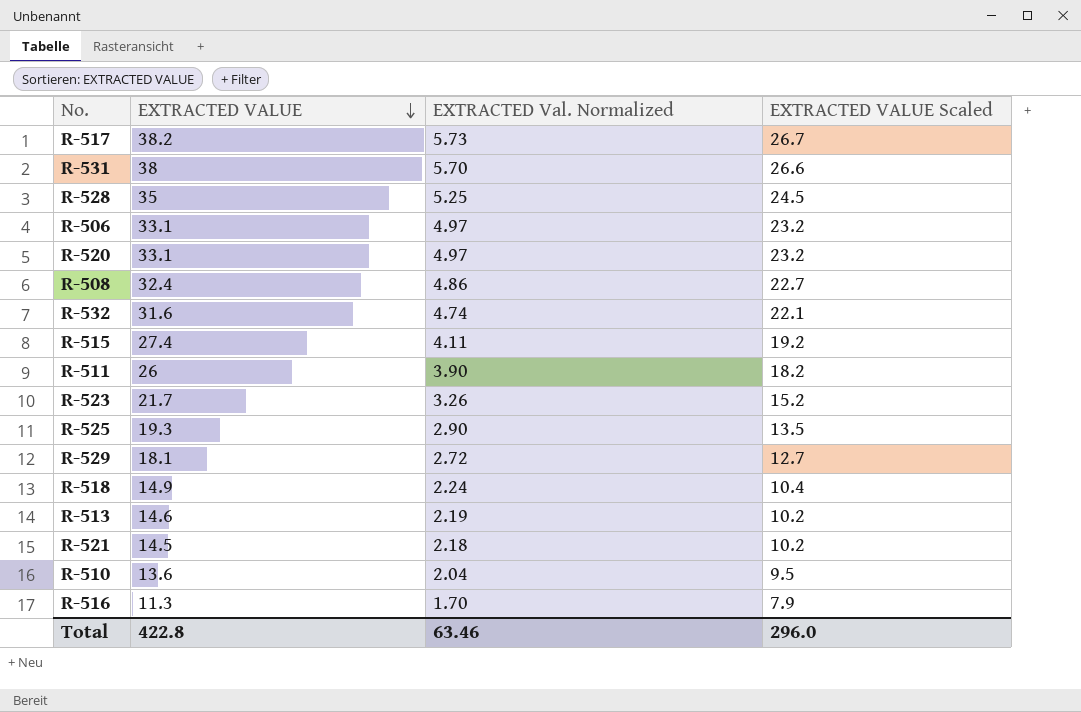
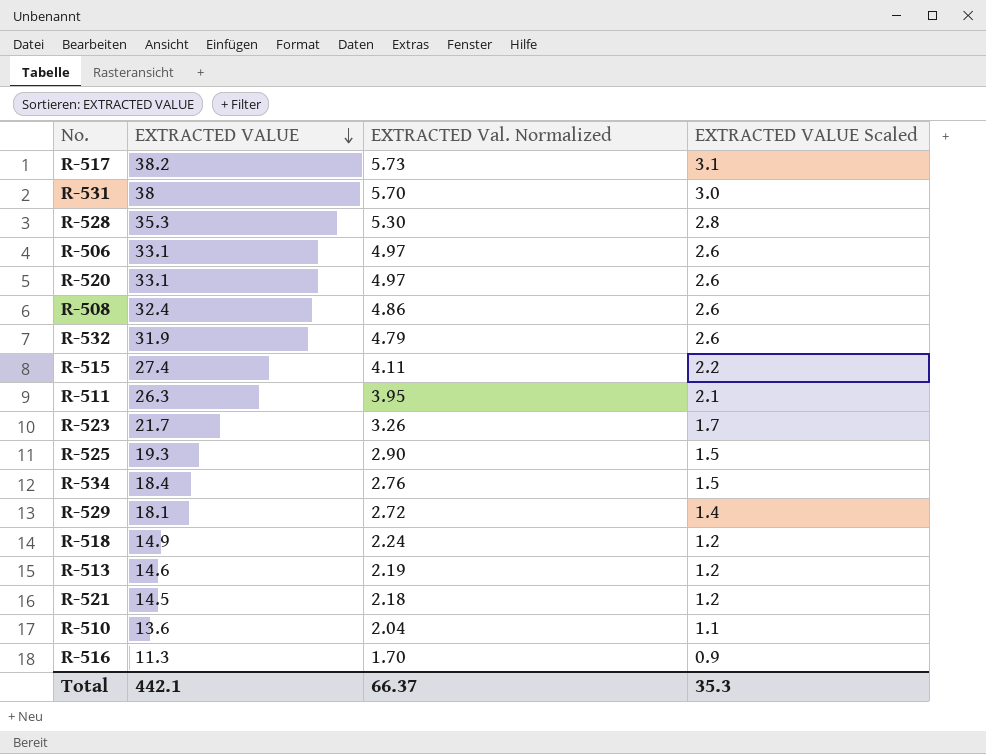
column EXTRACTED VALUE Scaled | formula: [EXTRACTED VALUE] * 0.7 -> [EXTRACTED VALUE] * 0.08
R-528 | EXTRACTED VALUE: 35 -> 35.3
R-528 | EXTRACTED Val. Normalized: 5.25 -> 5.30
R-532 | EXTRACTED VALUE: 31.6 -> 31.9
R-532 | EXTRACTED Val. Normalized: 4.74 -> 4.79
R-511 | EXTRACTED VALUE: 26 -> 26.3
R-511 | EXTRACTED Val. Normalized: 3.90 -> 3.95
row R-534: none -> 18.4 | 2.76 | 1.5
Total | EXTRACTED VALUE: 422.8 -> 442.1
Total | EXTRACTED Val. Normalized: 63.46 -> 66.37
Total | EXTRACTED VALUE Scaled: 296.0 -> 35.3

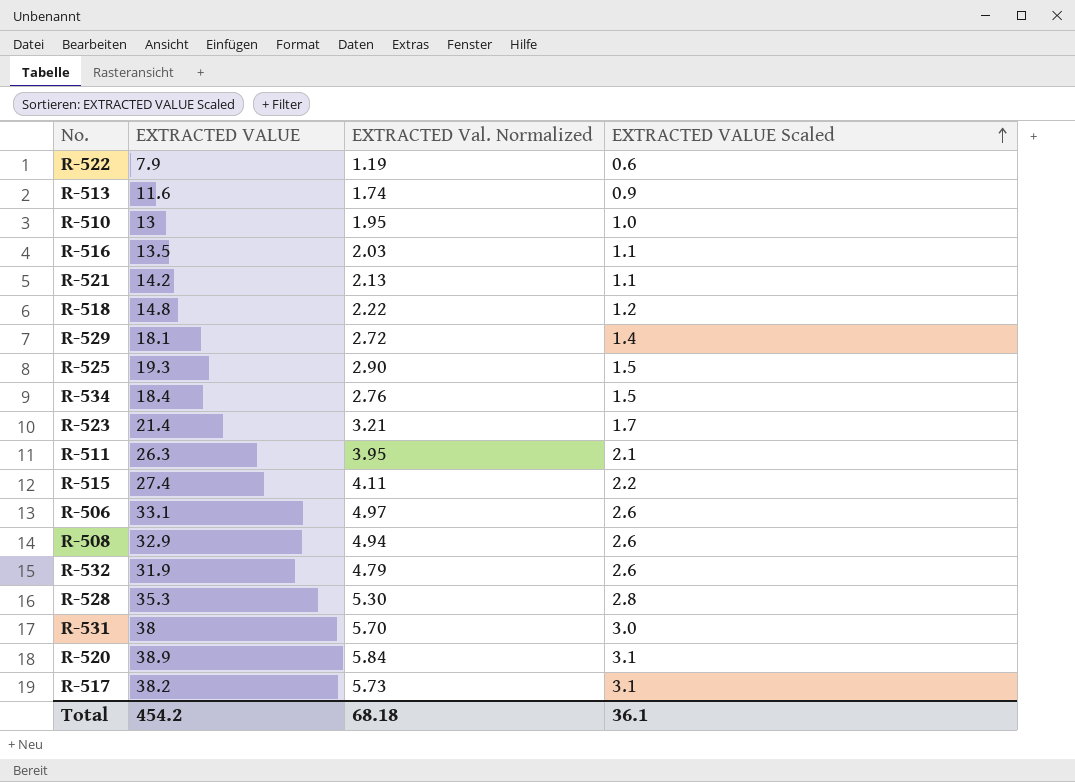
row order: EXTRACTED VALUE descending -> EXTRACTED VALUE Scaled ascending
row R-522: none -> 7.9 | 1.19 | 0.6
R-513 | EXTRACTED VALUE: 14.6 -> 11.6
R-513 | EXTRACTED Val. Normalized: 2.19 -> 1.74
R-513 | EXTRACTED VALUE Scaled: 1.2 -> 0.9
R-510 | EXTRACTED VALUE: 13.6 -> 13
R-510 | EXTRACTED Val. Normalized: 2.04 -> 1.95
R-510 | EXTRACTED VALUE Scaled: 1.1 -> 1.0
R-516 | EXTRACTED VALUE: 11.3 -> 13.5
R-516 | EXTRACTED Val. Normalized: 1.70 -> 2.03
R-516 | EXTRACTED VALUE Scaled: 0.9 -> 1.1
R-521 | EXTRACTED VALUE: 14.5 -> 14.2
R-521 | EXTRACTED Val. Normalized: 2.18 -> 2.13
R-521 | EXTRACTED VALUE Scaled: 1.2 -> 1.1
R-518 | EXTRACTED VALUE: 14.9 -> 14.8
R-518 | EXTRACTED Val. Normalized: 2.24 -> 2.22
R-523 | EXTRACTED VALUE: 21.7 -> 21.4
R-523 | EXTRACTED Val. Normalized: 3.26 -> 3.21
R-508 | EXTRACTED VALUE: 32.4 -> 32.9
R-508 | EXTRACTED Val. Normalized: 4.86 -> 4.94
R-520 | EXTRACTED VALUE: 33.1 -> 38.9
R-520 | EXTRACTED Val. Normalized: 4.97 -> 5.84
R-520 | EXTRACTED VALUE Scaled: 2.6 -> 3.1
Total | EXTRACTED VALUE: 442.1 -> 454.2
Total | EXTRACTED Val. Normalized: 66.37 -> 68.18
Total | EXTRACTED VALUE Scaled: 35.3 -> 36.1

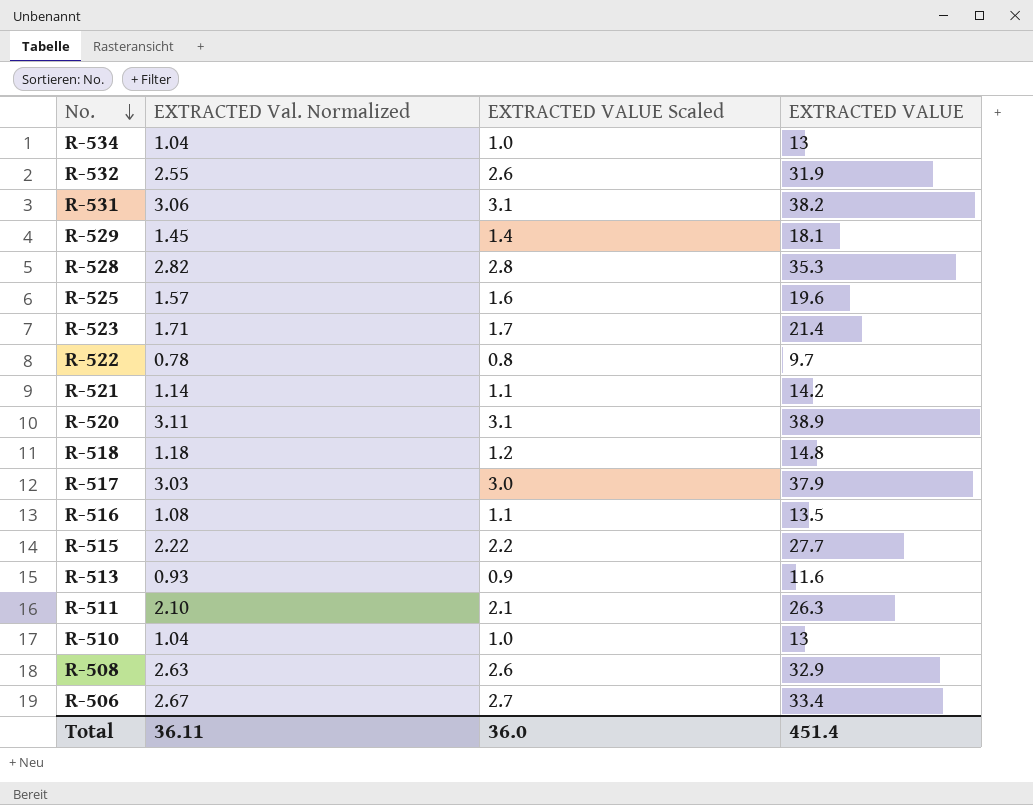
row order: EXTRACTED VALUE Scaled ascending -> No. descending
column EXTRACTED Val. Normalized | formula: [EXTRACTED VALUE] * 0.15 -> [EXTRACTED VALUE] * 0.08
column EXTRACTED VALUE | position: 2 -> 4
R-534 | EXTRACTED VALUE Scaled: 1.5 -> 1.0
R-534 | EXTRACTED VALUE: 18.4 -> 13
R-531 | EXTRACTED VALUE Scaled: 3.0 -> 3.1
R-531 | EXTRACTED VALUE: 38 -> 38.2
R-525 | EXTRACTED VALUE Scaled: 1.5 -> 1.6
R-525 | EXTRACTED VALUE: 19.3 -> 19.6
R-522 | EXTRACTED VALUE Scaled: 0.6 -> 0.8
R-522 | EXTRACTED VALUE: 7.9 -> 9.7
R-517 | EXTRACTED VALUE Scaled: 3.1 -> 3.0
R-517 | EXTRACTED VALUE: 38.2 -> 37.9
R-515 | EXTRACTED VALUE: 27.4 -> 27.7
R-506 | EXTRACTED VALUE Scaled: 2.6 -> 2.7
R-506 | EXTRACTED VALUE: 33.1 -> 33.4
Total | EXTRACTED Val. Normalized: 68.18 -> 36.11
Total | EXTRACTED VALUE Scaled: 36.1 -> 36.0
Total | EXTRACTED VALUE: 454.2 -> 451.4

